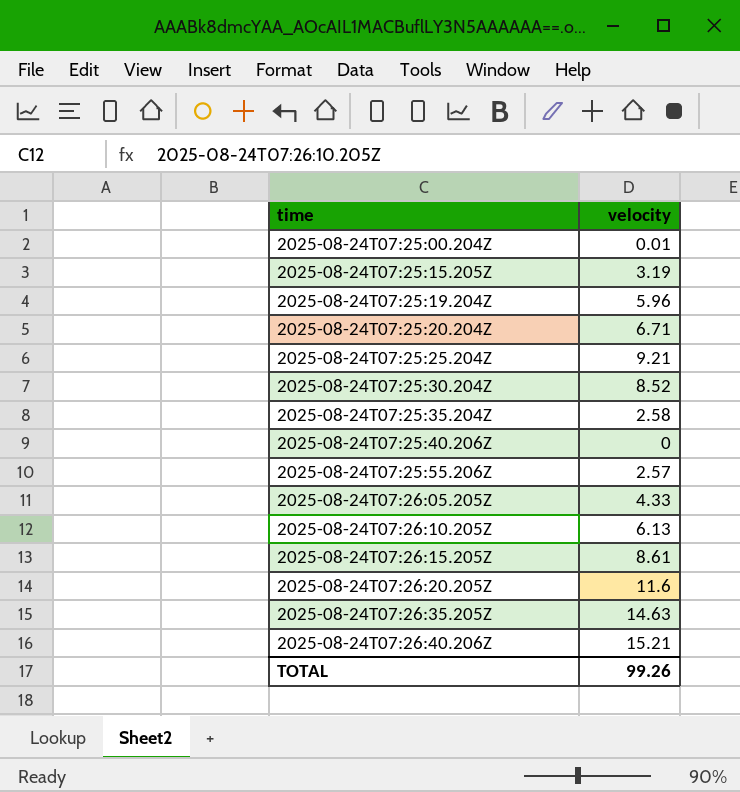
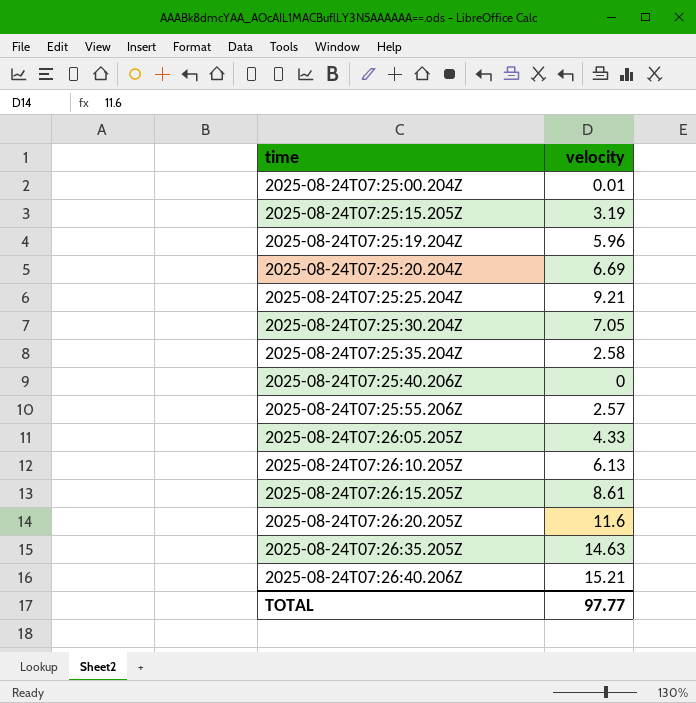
2025-08-24T07:25:20.204Z | velocity: 6.71 -> 6.69
2025-08-24T07:25:30.204Z | velocity: 8.52 -> 7.05
TOTAL | velocity: 99.26 -> 97.77

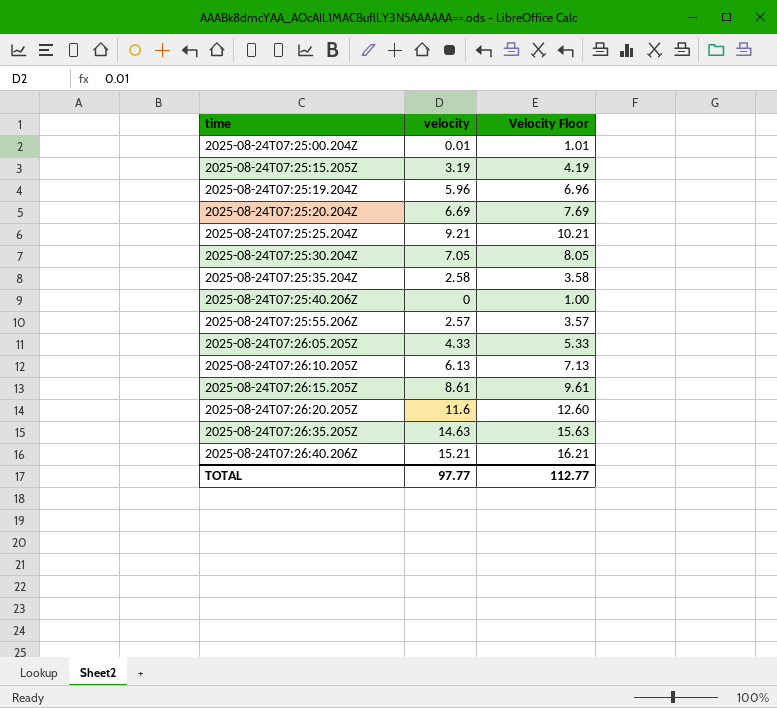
column Velocity Floor | formula: none -> [velocity] + 1

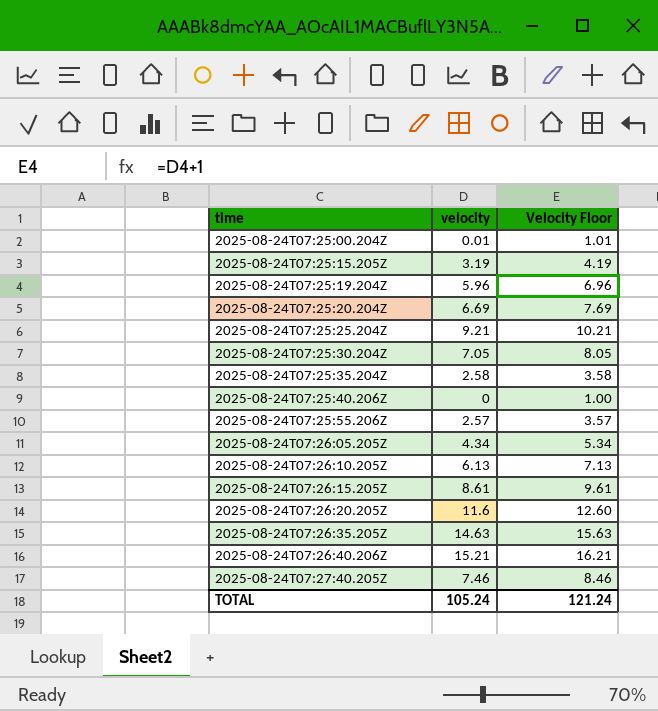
2025-08-24T07:26:05.205Z | velocity: 4.33 -> 4.34
2025-08-24T07:26:05.205Z | Velocity Floor: 5.33 -> 5.34
row 2025-08-24T07:27:40.205Z: none -> 7.46 | 8.46
TOTAL | velocity: 97.77 -> 105.24
TOTAL | Velocity Floor: 112.77 -> 121.24

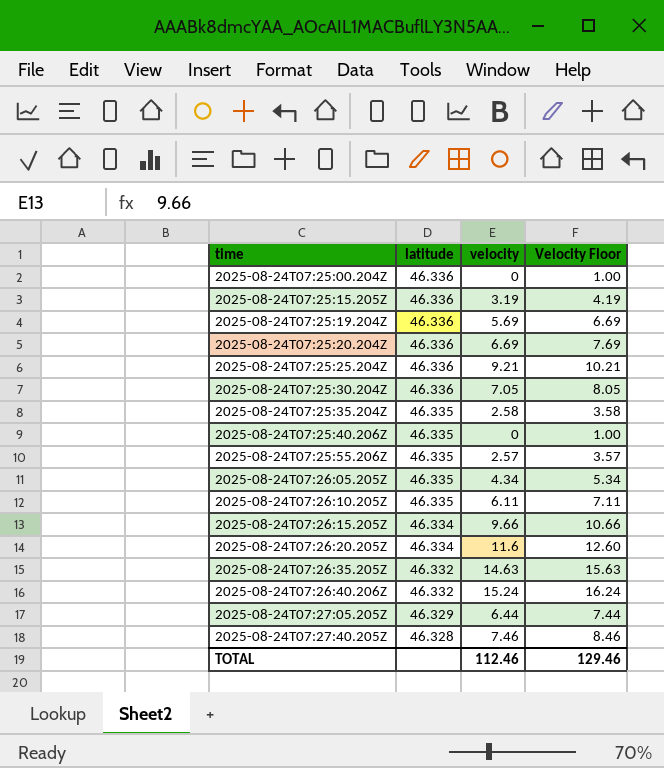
column latitude | position: none -> 2
2025-08-24T07:25:00.204Z | velocity: 0.01 -> 0
2025-08-24T07:25:00.204Z | Velocity Floor: 1.01 -> 1.00
2025-08-24T07:25:19.204Z | velocity: 5.96 -> 5.69
2025-08-24T07:25:19.204Z | Velocity Floor: 6.96 -> 6.69
2025-08-24T07:26:10.205Z | velocity: 6.13 -> 6.11
2025-08-24T07:26:10.205Z | Velocity Floor: 7.13 -> 7.11
2025-08-24T07:26:15.205Z | velocity: 8.61 -> 9.66
2025-08-24T07:26:15.205Z | Velocity Floor: 9.61 -> 10.66
2025-08-24T07:26:40.206Z | velocity: 15.21 -> 15.24
2025-08-24T07:26:40.206Z | Velocity Floor: 16.21 -> 16.24
row 2025-08-24T07:27:05.205Z: none -> 46.329 | 6.44 | 7.44
TOTAL | velocity: 105.24 -> 112.46
TOTAL | Velocity Floor: 121.24 -> 129.46

